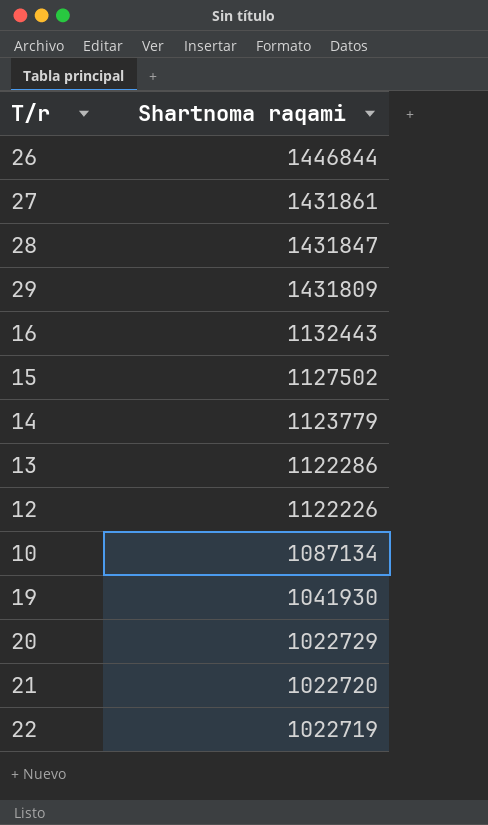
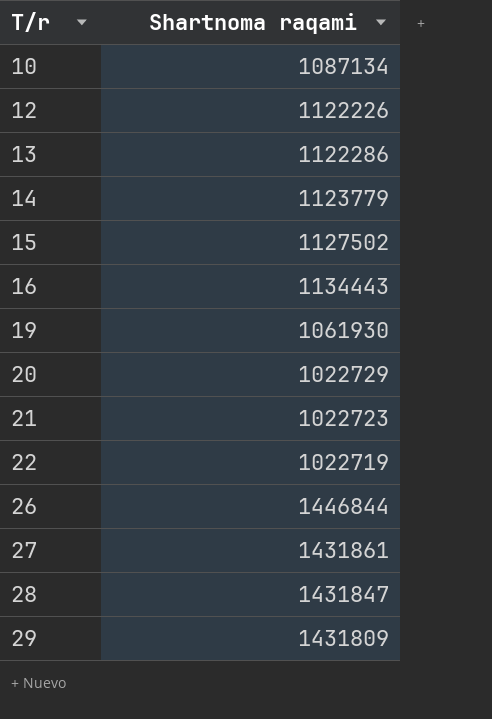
row order: Shartnoma raqami descending -> T/r ascending
16 | Shartnoma raqami: 1132443 -> 1134443
19 | Shartnoma raqami: 1041930 -> 1061930
21 | Shartnoma raqami: 1022720 -> 1022723

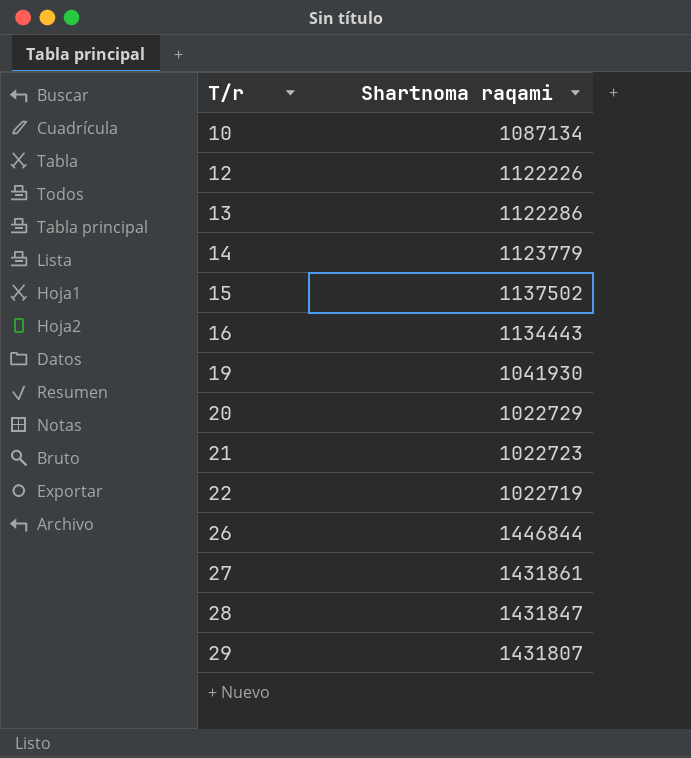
15 | Shartnoma raqami: 1127502 -> 1137502
19 | Shartnoma raqami: 1061930 -> 1041930
29 | Shartnoma raqami: 1431809 -> 1431807

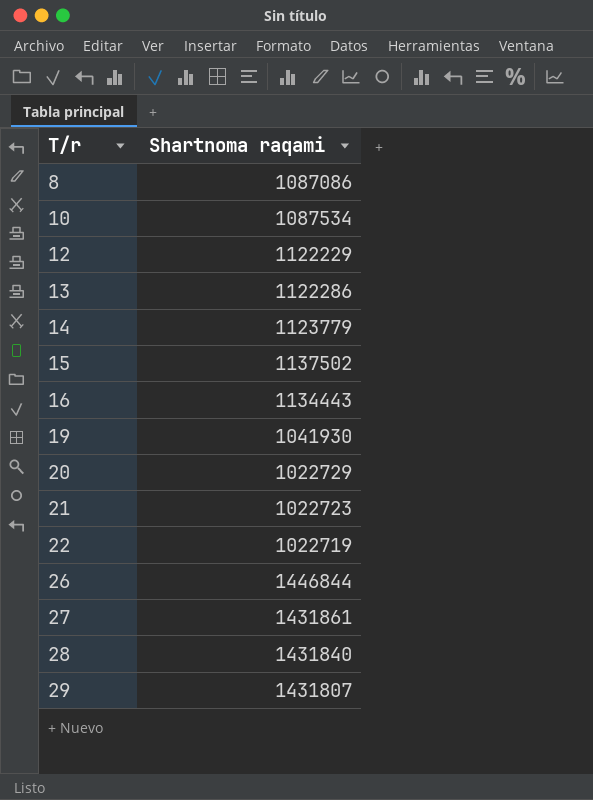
row 8: none -> 1087086
10 | Shartnoma raqami: 1087134 -> 1087534
12 | Shartnoma raqami: 1122226 -> 1122229
28 | Shartnoma raqami: 1431847 -> 1431840

